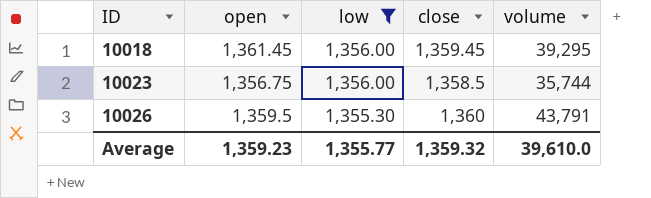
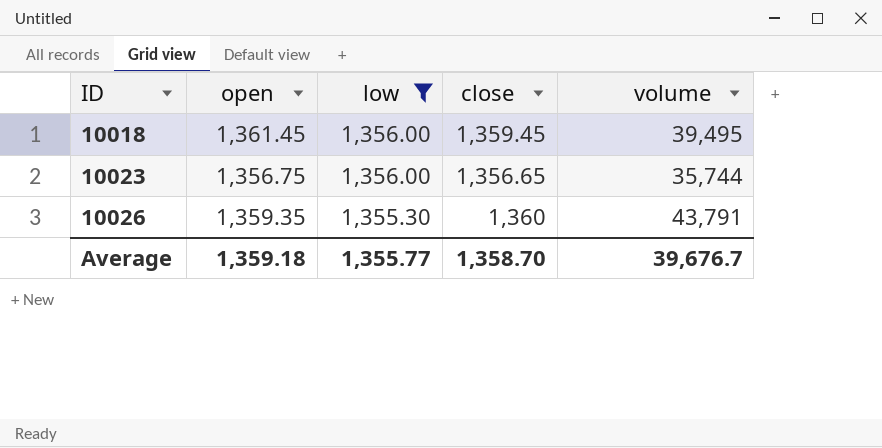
10018 | volume: 39,295 -> 39,495
10023 | close: 1,358.5 -> 1,356.65
10026 | open: 1,359.5 -> 1,359.35
Average | open: 1,359.23 -> 1,359.18
Average | close: 1,359.32 -> 1,358.70
Average | volume: 39,610.0 -> 39,676.7

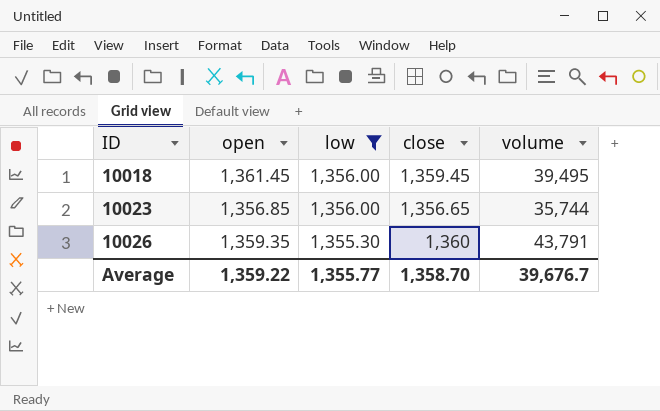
10023 | open: 1,356.75 -> 1,356.85
Average | open: 1,359.18 -> 1,359.22

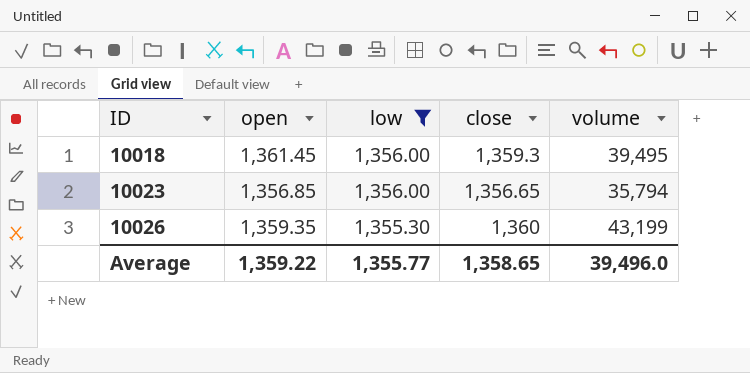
10018 | close: 1,359.45 -> 1,359.3
10023 | volume: 35,744 -> 35,794
10026 | volume: 43,791 -> 43,199
Average | close: 1,358.70 -> 1,358.65
Average | volume: 39,676.7 -> 39,496.0

